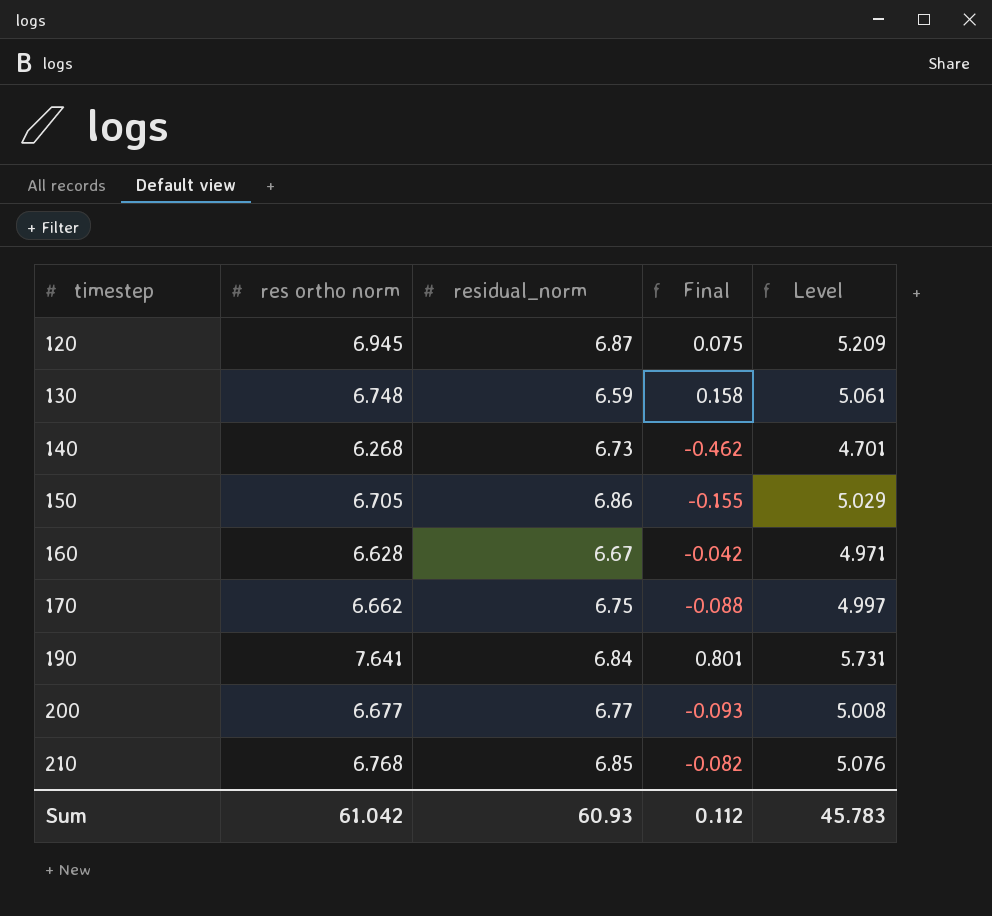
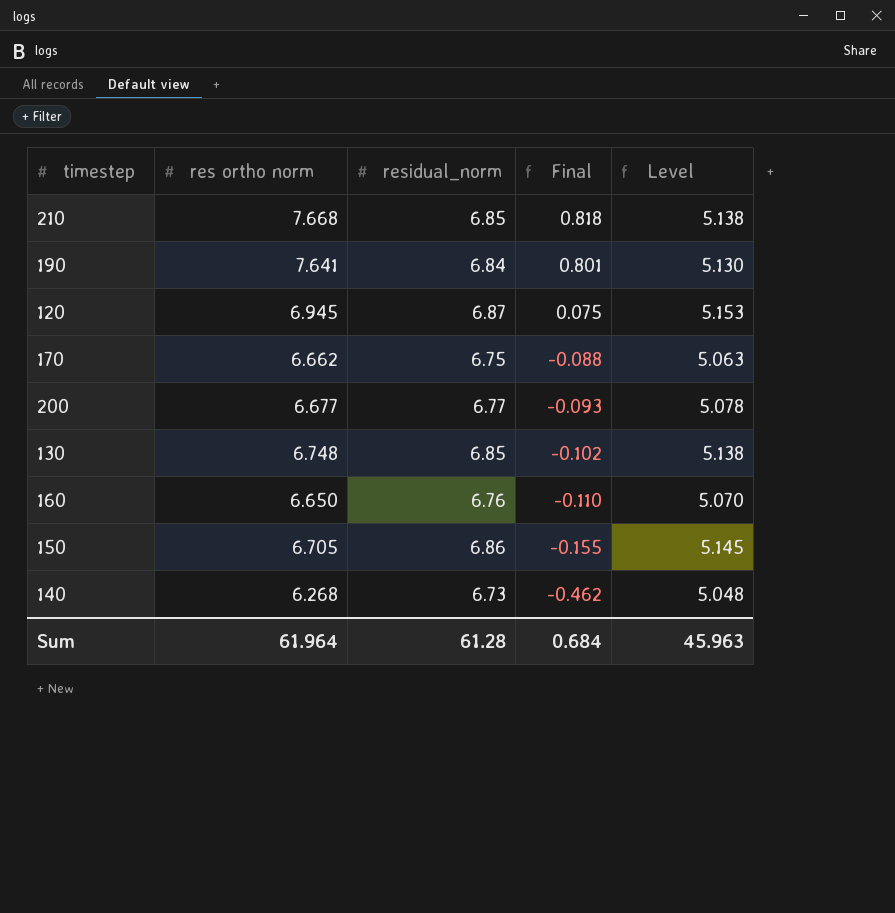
row order: timestep ascending -> Final descending
column Level | formula: [res ortho norm] * 0.75 -> [residual_norm] * 0.75
210 | res ortho norm: 6.768 -> 7.668
210 | Final: -0.082 -> 0.818
130 | residual_norm: 6.59 -> 6.85
130 | Final: 0.158 -> -0.102
160 | res ortho norm: 6.628 -> 6.650
160 | residual_norm: 6.67 -> 6.76
160 | Final: -0.042 -> -0.110
Sum | res ortho norm: 61.042 -> 61.964
Sum | residual_norm: 60.93 -> 61.28
Sum | Final: 0.112 -> 0.684
Sum | Level: 45.783 -> 45.963

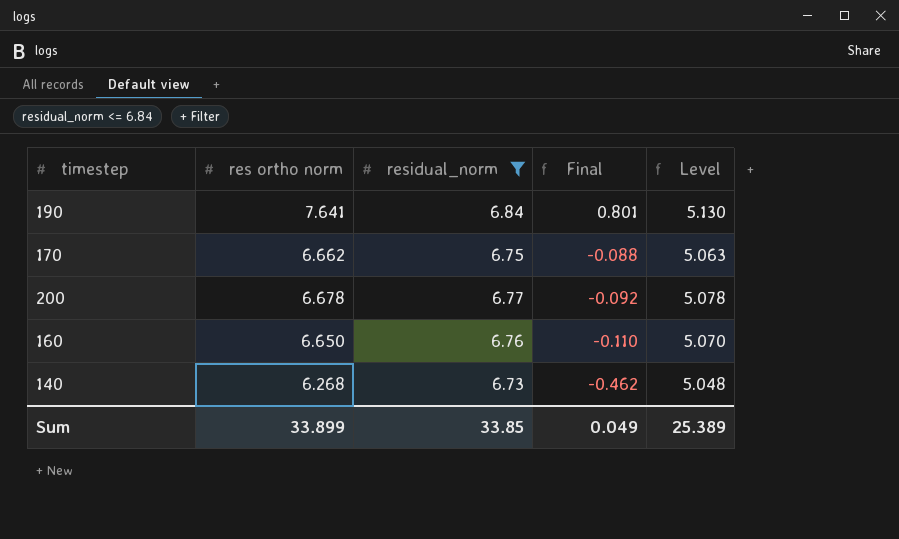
filter: none -> residual_norm <= 6.84
200 | res ortho norm: 6.677 -> 6.678
200 | Final: -0.093 -> -0.092
Sum | res ortho norm: 61.964 -> 33.899
Sum | residual_norm: 61.28 -> 33.85
Sum | Final: 0.684 -> 0.049
Sum | Level: 45.963 -> 25.389

